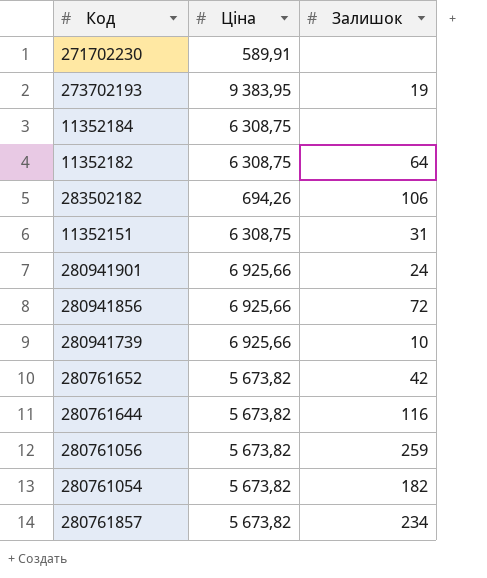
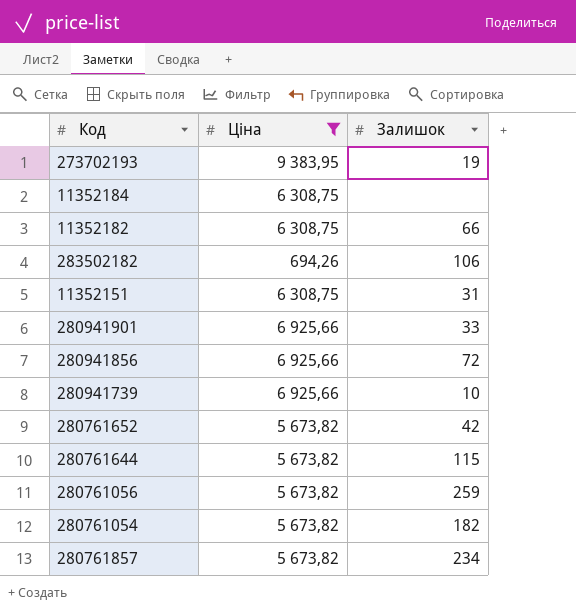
filter: none -> Ціна != 589,91
11352182 | Залишок: 64 -> 66
280941901 | Залишок: 24 -> 33
280761644 | Залишок: 116 -> 115

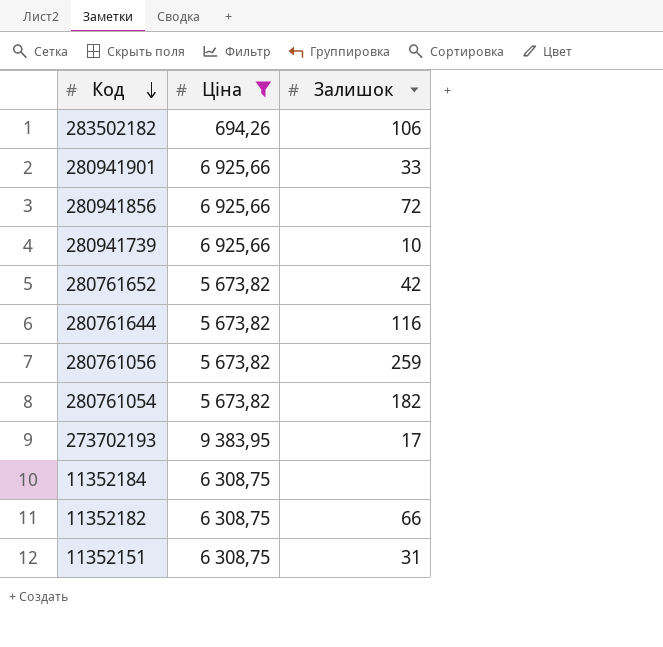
row order: none -> Код descending
row 280761857: 5 673,82 | 234 -> none
280761644 | Залишок: 115 -> 116
273702193 | Залишок: 19 -> 17

